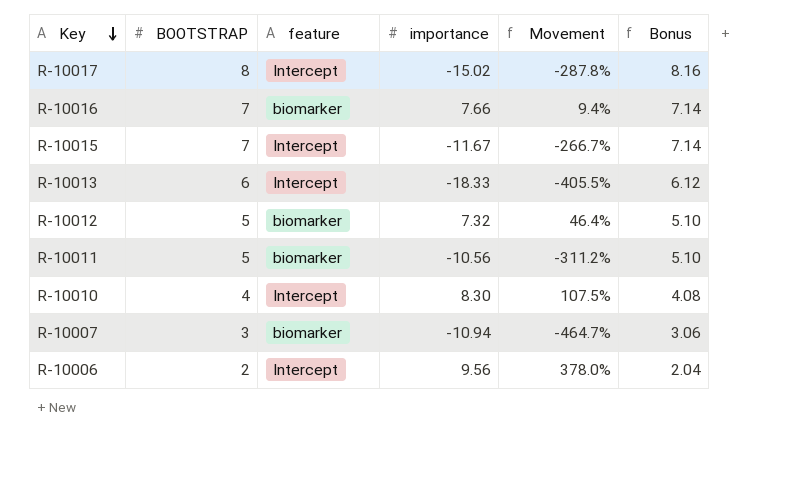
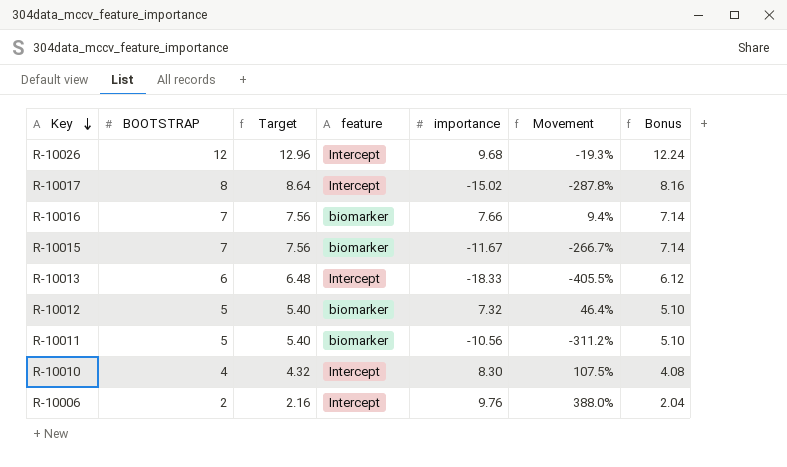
column Target | formula: none -> [BOOTSTRAP] * 1.08
row R-10007: 3 | biomarker | -10.94 | -464.7% | 3.06 -> none
row R-10026: none -> 12 | 12.96 | Intercept | 9.68 | -19.3% | 12.24
R-10015 | feature: Intercept -> biomarker
R-10006 | importance: 9.56 -> 9.76
R-10006 | Movement: 378.0% -> 388.0%

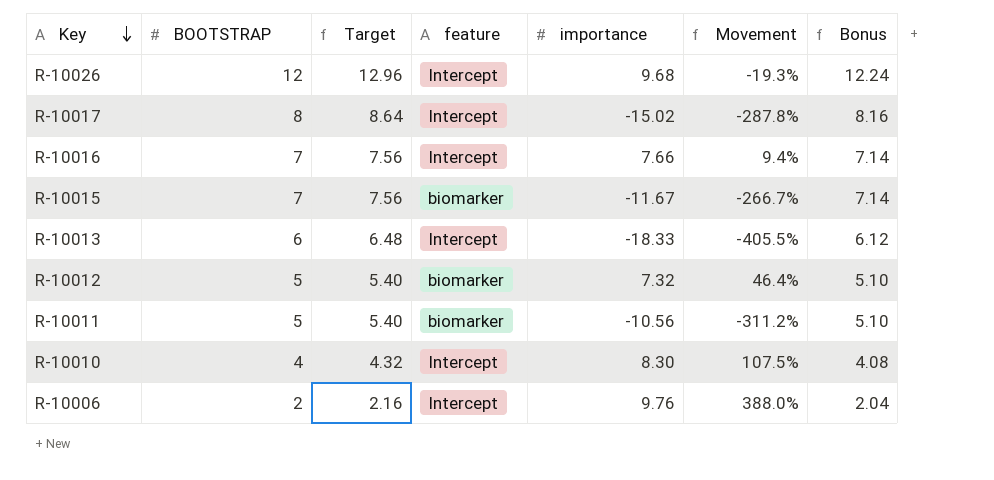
R-10016 | feature: biomarker -> Intercept

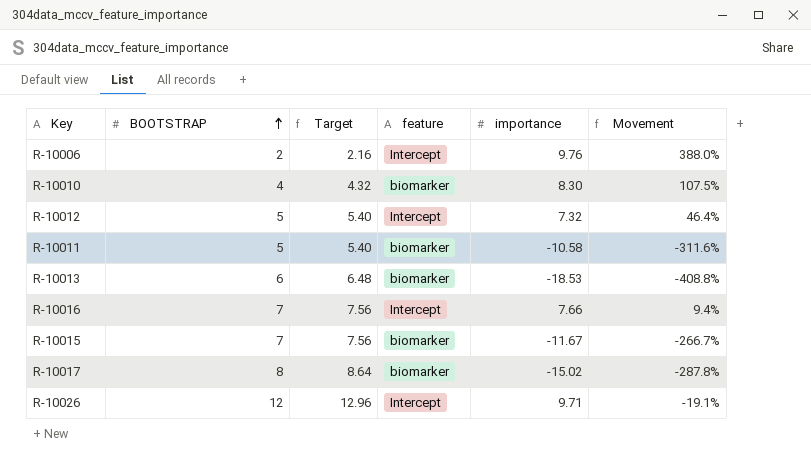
row order: Key descending -> BOOTSTRAP ascending
column Bonus | formula: [BOOTSTRAP] * 1.02 -> none
R-10010 | feature: Intercept -> biomarker
R-10012 | feature: biomarker -> Intercept
R-10011 | importance: -10.56 -> -10.58
R-10011 | Movement: -311.2% -> -311.6%
R-10013 | feature: Intercept -> biomarker
R-10013 | importance: -18.33 -> -18.53
R-10013 | Movement: -405.5% -> -408.8%
R-10017 | feature: Intercept -> biomarker
R-10026 | importance: 9.68 -> 9.71
R-10026 | Movement: -19.3% -> -19.1%

